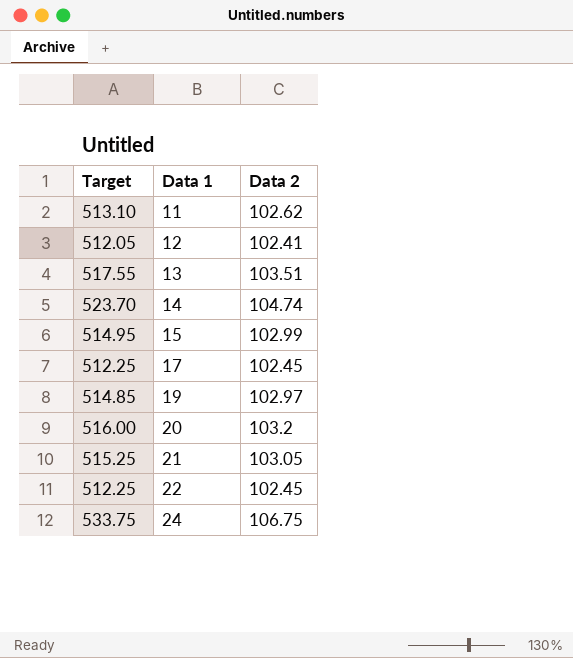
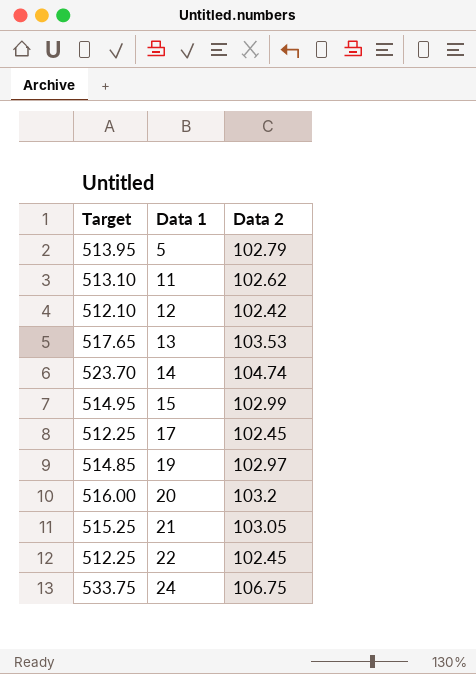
row 5: none -> 513.95 | 102.79
12 | Target: 512.05 -> 512.10
12 | Data 2: 102.41 -> 102.42
13 | Target: 517.55 -> 517.65
13 | Data 2: 103.51 -> 103.53

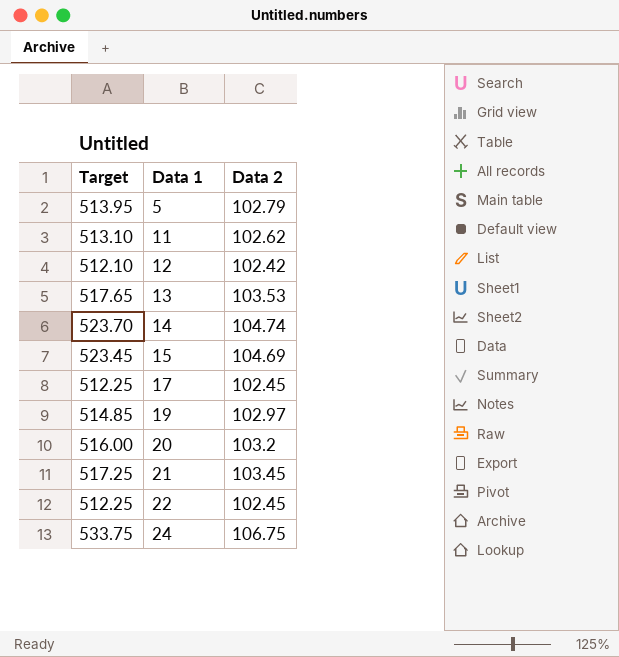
15 | Target: 514.95 -> 523.45
15 | Data 2: 102.99 -> 104.69
21 | Target: 515.25 -> 517.25
21 | Data 2: 103.05 -> 103.45

